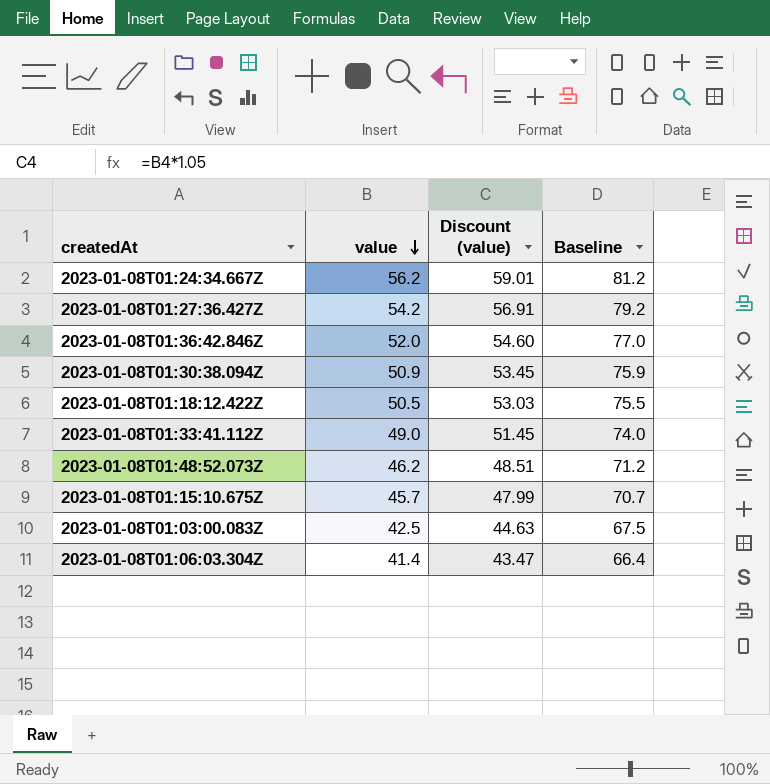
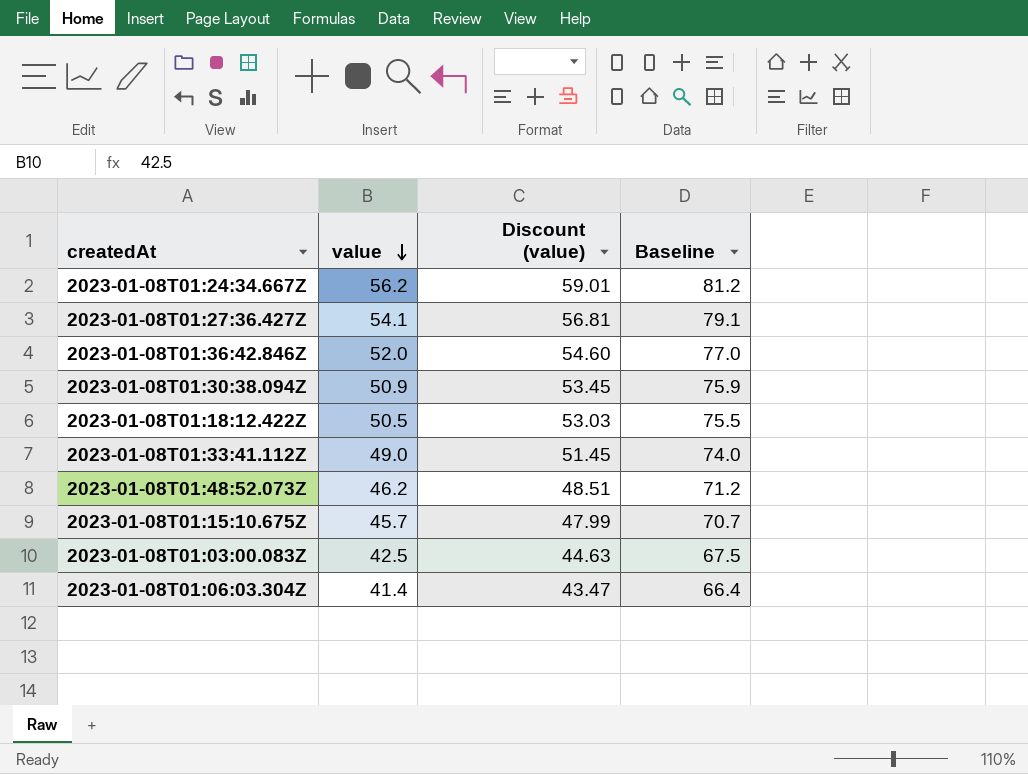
2023-01-08T01:27:36.427Z | value: 54.2 -> 54.1
2023-01-08T01:27:36.427Z | Discount (value): 56.91 -> 56.81
2023-01-08T01:27:36.427Z | Baseline: 79.2 -> 79.1

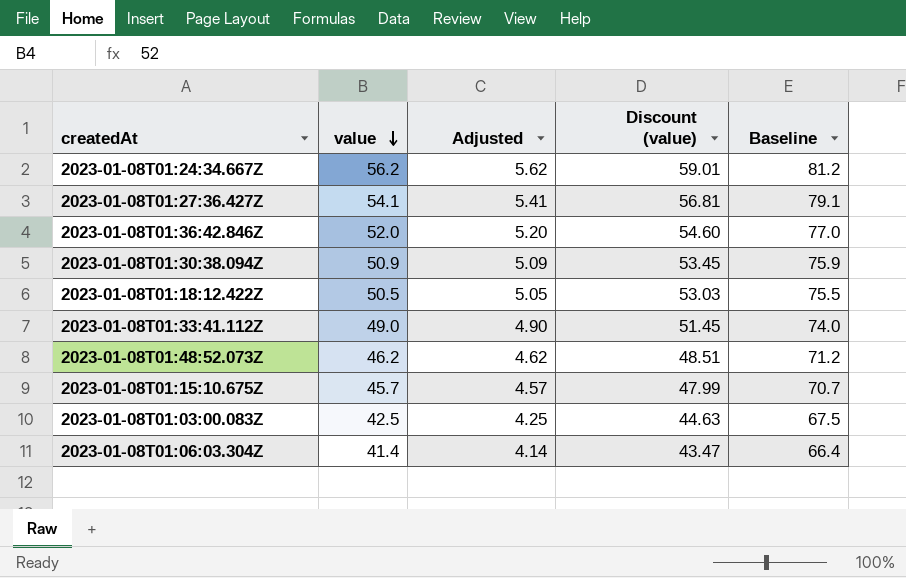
column Adjusted | formula: none -> [value] * 0.1

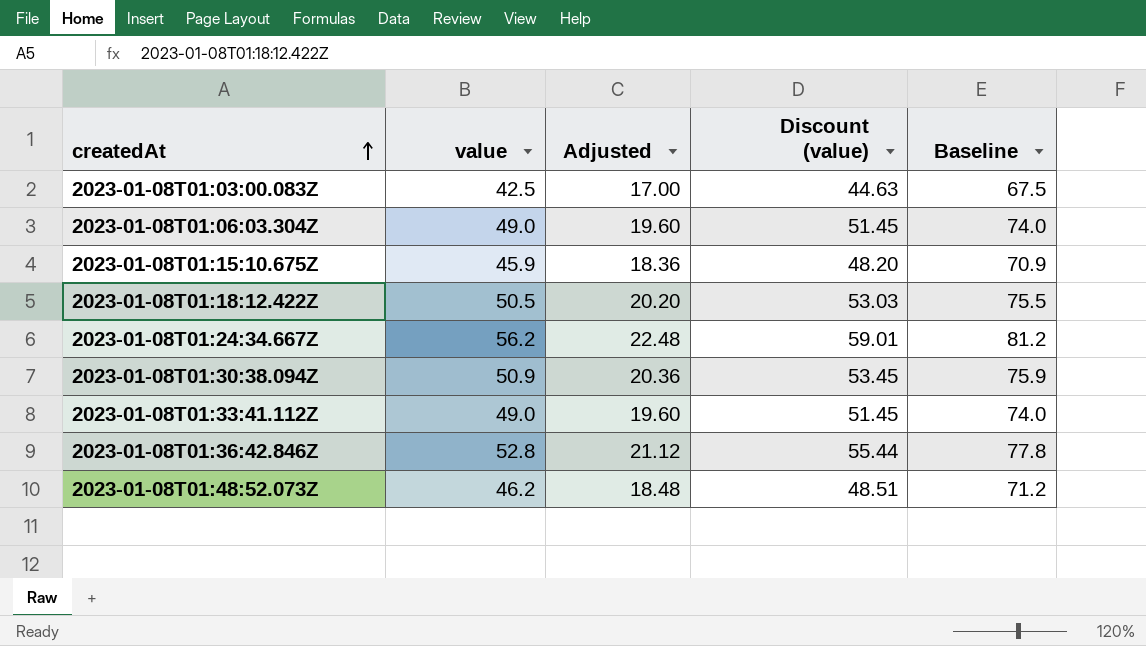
row order: value descending -> createdAt ascending
column Adjusted | formula: [value] * 0.1 -> [value] * 0.4
row 2023-01-08T01:27:36.427Z: 54.1 | 5.41 | 56.81 | 79.1 -> none
2023-01-08T01:06:03.304Z | value: 41.4 -> 49.0
2023-01-08T01:06:03.304Z | Discount (value): 43.47 -> 51.45
2023-01-08T01:06:03.304Z | Baseline: 66.4 -> 74.0
2023-01-08T01:15:10.675Z | value: 45.7 -> 45.9
2023-01-08T01:15:10.675Z | Discount (value): 47.99 -> 48.20
2023-01-08T01:15:10.675Z | Baseline: 70.7 -> 70.9
2023-01-08T01:36:42.846Z | value: 52.0 -> 52.8
2023-01-08T01:36:42.846Z | Discount (value): 54.60 -> 55.44
2023-01-08T01:36:42.846Z | Baseline: 77.0 -> 77.8

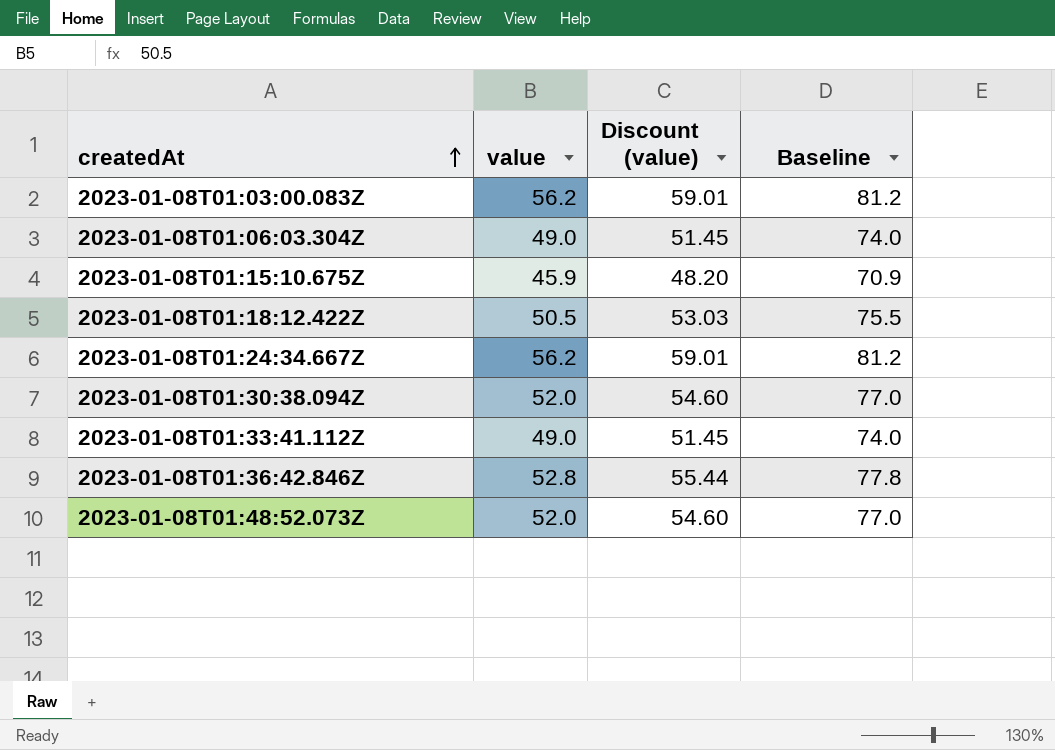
column Adjusted | formula: [value] * 0.4 -> none
2023-01-08T01:03:00.083Z | value: 42.5 -> 56.2
2023-01-08T01:03:00.083Z | Discount (value): 44.63 -> 59.01
2023-01-08T01:03:00.083Z | Baseline: 67.5 -> 81.2
2023-01-08T01:30:38.094Z | value: 50.9 -> 52.0
2023-01-08T01:30:38.094Z | Discount (value): 53.45 -> 54.60
2023-01-08T01:30:38.094Z | Baseline: 75.9 -> 77.0
2023-01-08T01:48:52.073Z | value: 46.2 -> 52.0
2023-01-08T01:48:52.073Z | Discount (value): 48.51 -> 54.60
2023-01-08T01:48:52.073Z | Baseline: 71.2 -> 77.0

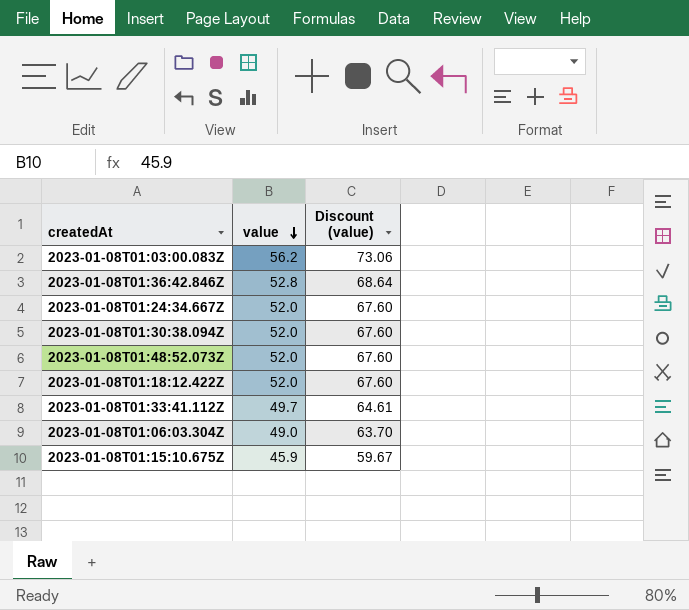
row order: createdAt ascending -> value descending
column Baseline | formula: [value] + 25 -> none
column Discount (value) | formula: [value] * 1.05 -> [value] * 1.3
2023-01-08T01:24:34.667Z | value: 56.2 -> 52.0
2023-01-08T01:18:12.422Z | value: 50.5 -> 52.0
2023-01-08T01:33:41.112Z | value: 49.0 -> 49.7

